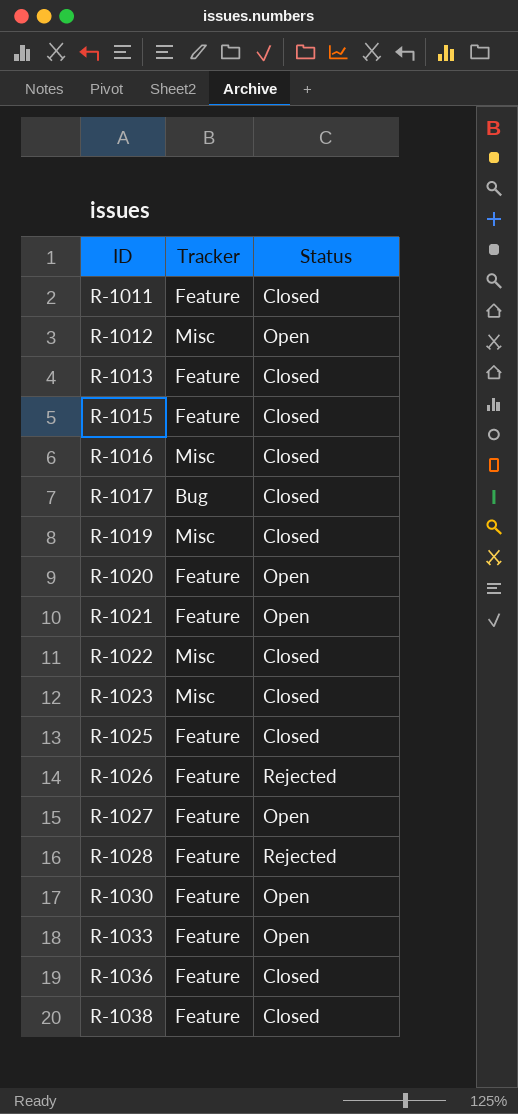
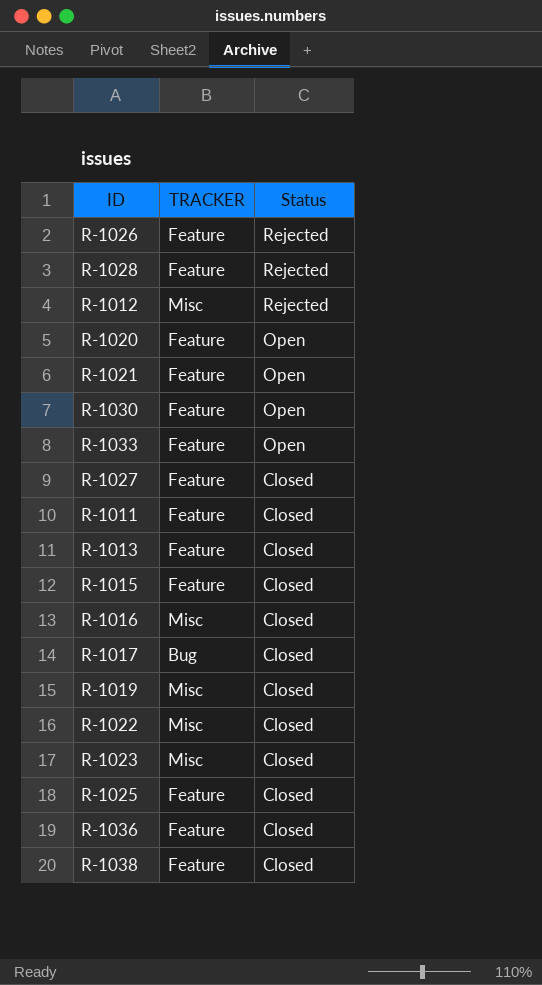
row order: ID ascending -> Status descending
column name: Tracker -> TRACKER
R-1012 | Status: Open -> Rejected
R-1027 | Status: Open -> Closed

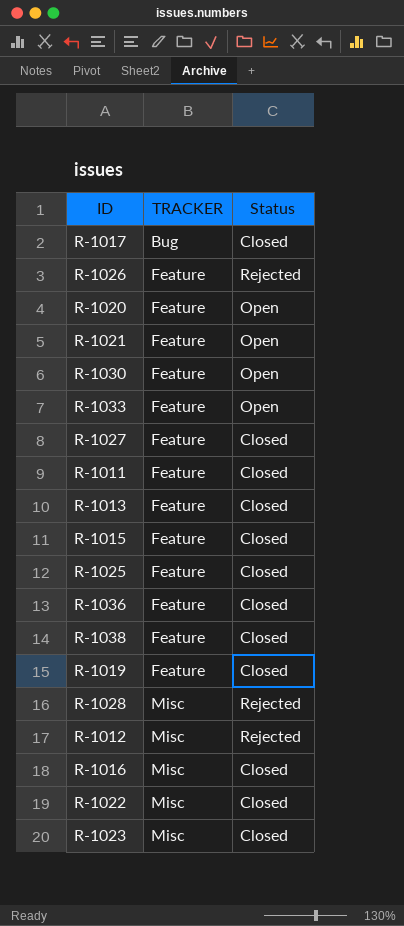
row order: Status descending -> TRACKER ascending
R-1019 | TRACKER: Misc -> Feature
R-1028 | TRACKER: Feature -> Misc

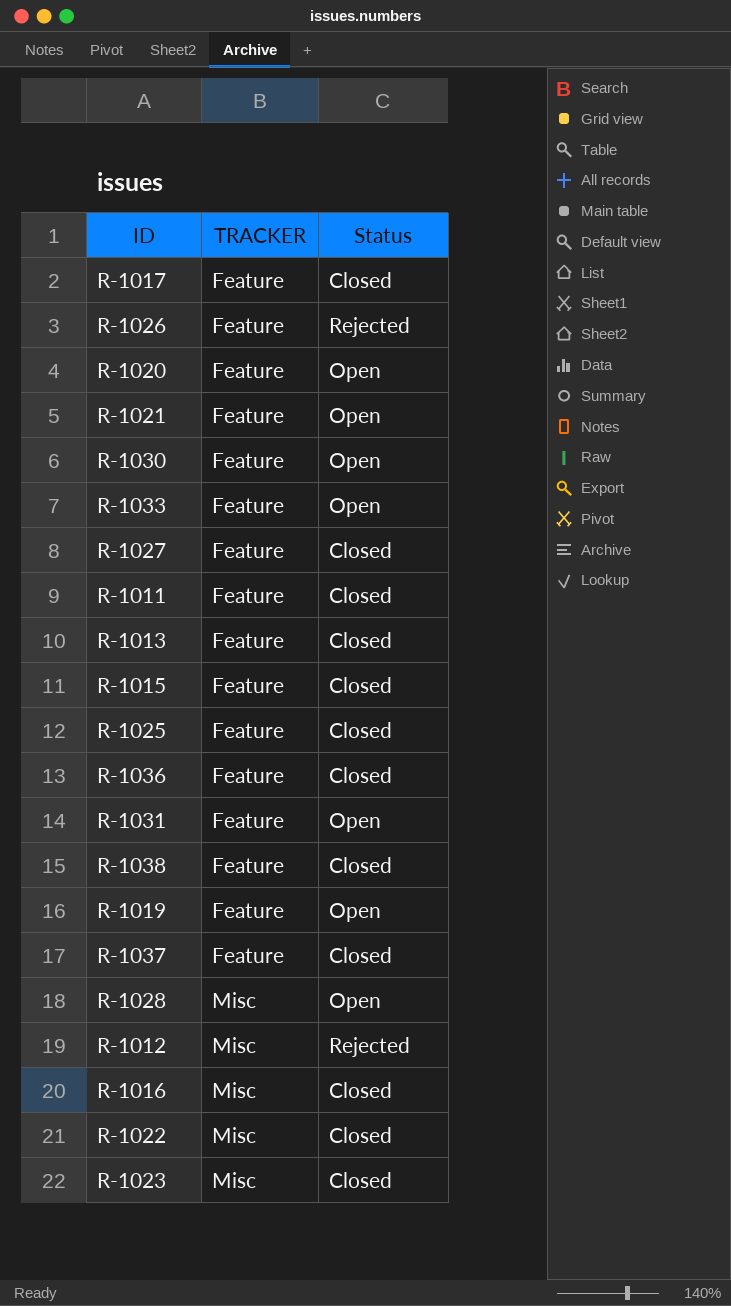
R-1017 | TRACKER: Bug -> Feature
row R-1031: none -> Feature | Open
R-1019 | Status: Closed -> Open
row R-1037: none -> Feature | Closed
R-1028 | Status: Rejected -> Open

